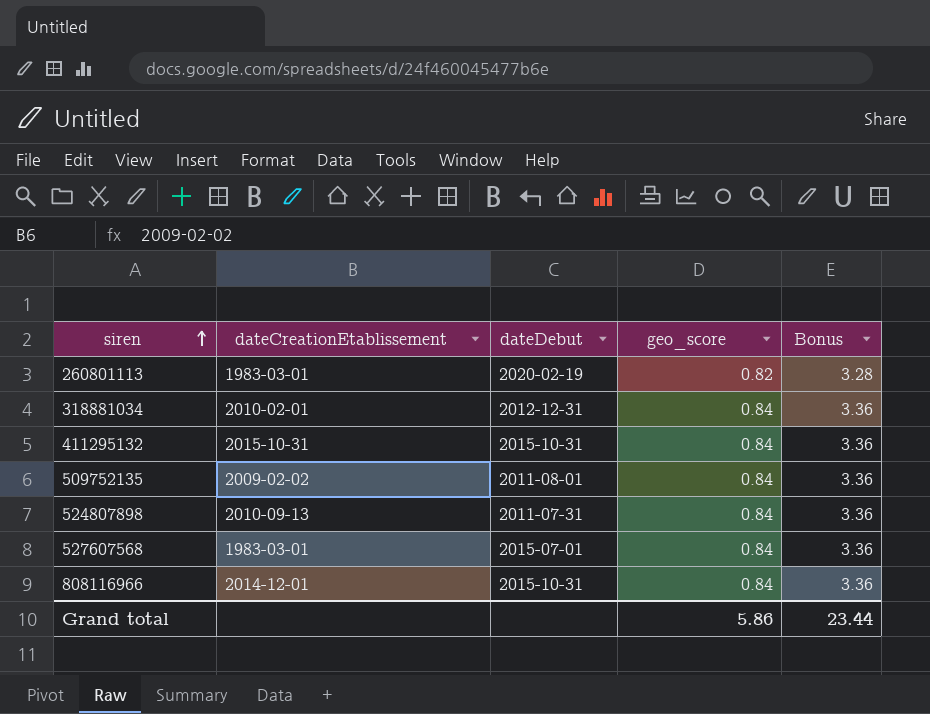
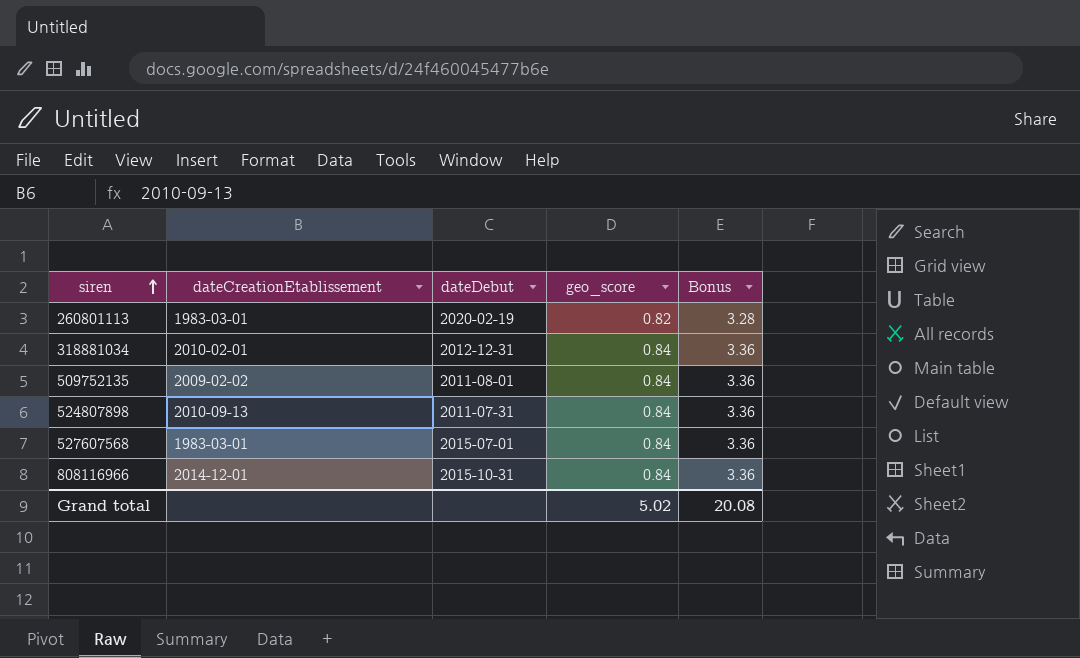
row 411295132: 2015-10-31 | 2015-10-31 | 0.84 | 3.36 -> none
Grand total | geo_score: 5.86 -> 5.02
Grand total | Bonus: 23.44 -> 20.08

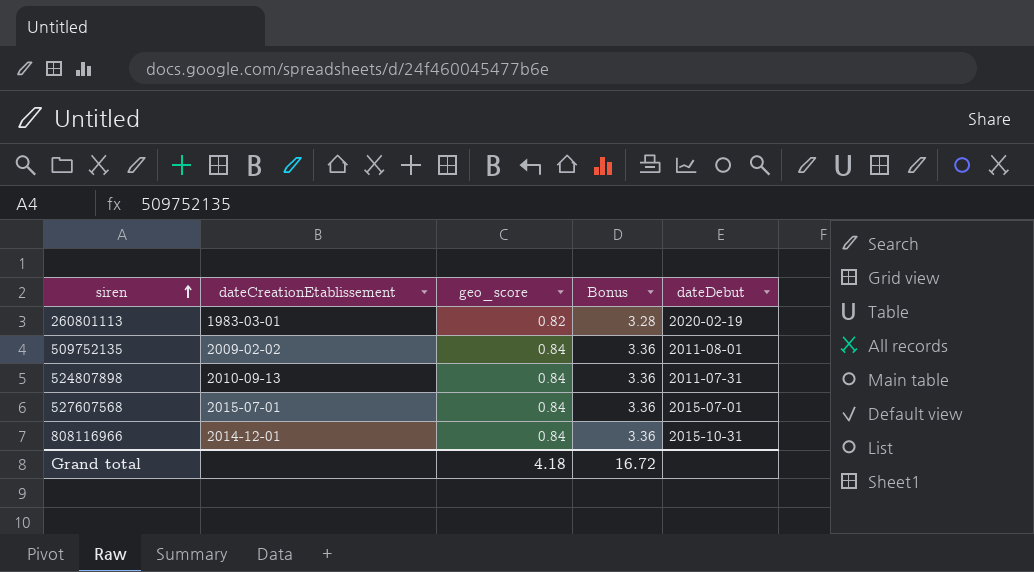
column dateDebut | position: 3 -> 5
row 318881034: 2010-02-01 | 2012-12-31 | 0.84 | 3.36 -> none
527607568 | dateCreationEtablissement: 1983-03-01 -> 2015-07-01
Grand total | geo_score: 5.02 -> 4.18
Grand total | Bonus: 20.08 -> 16.72

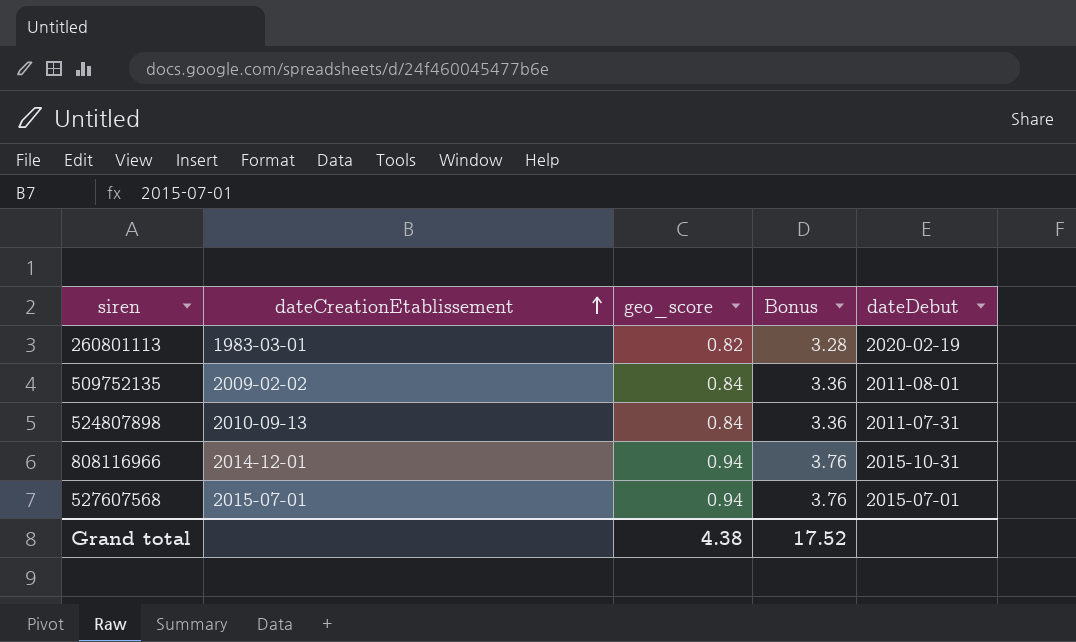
row order: siren ascending -> dateCreationEtablissement ascending
808116966 | geo_score: 0.84 -> 0.94
808116966 | Bonus: 3.36 -> 3.76
527607568 | geo_score: 0.84 -> 0.94
527607568 | Bonus: 3.36 -> 3.76
Grand total | geo_score: 4.18 -> 4.38
Grand total | Bonus: 16.72 -> 17.52

